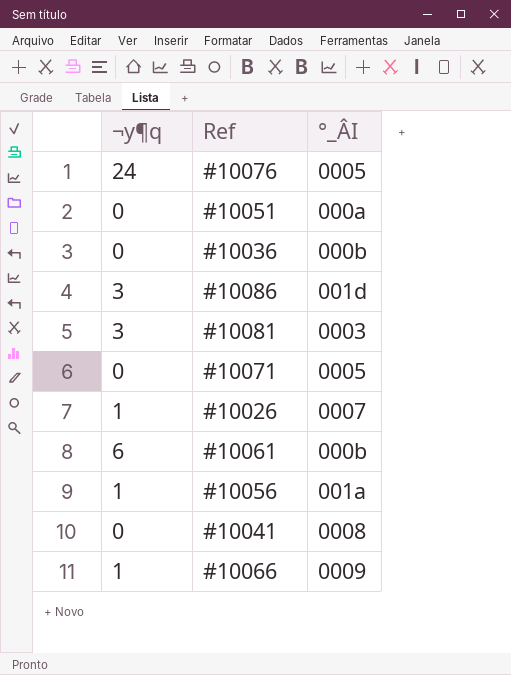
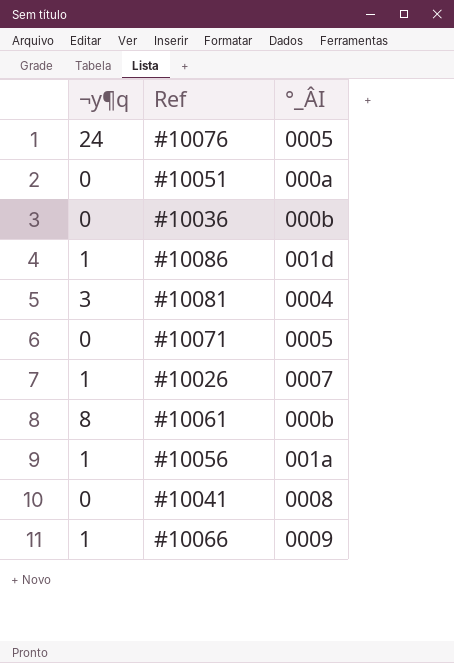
#10086 | ¬y¶q: 3 -> 1
#10081 | °_ÂI: 0003 -> 0004
#10061 | ¬y¶q: 6 -> 8

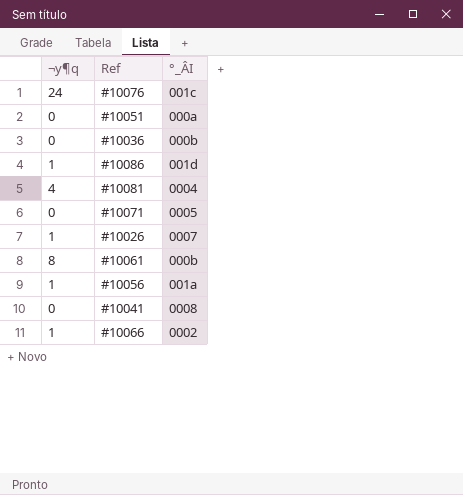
#10076 | °_ÂI: 0005 -> 001c
#10081 | ¬y¶q: 3 -> 4
#10066 | °_ÂI: 0009 -> 0002

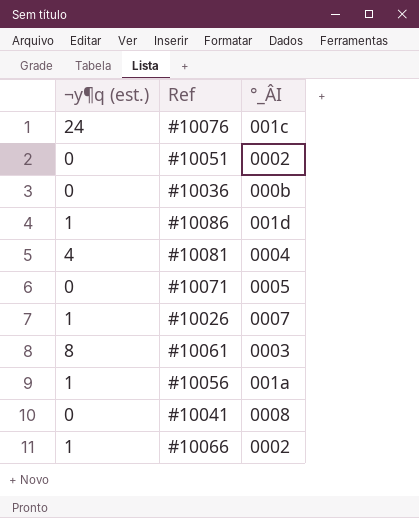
column name: ¬y¶q -> ¬y¶q (est.)
#10051 | °_ÂI: 000a -> 0002
#10061 | °_ÂI: 000b -> 0003

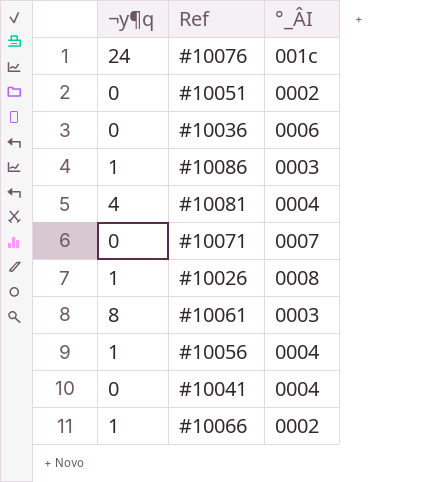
column name: ¬y¶q (est.) -> ¬y¶q
#10036 | °_ÂI: 000b -> 0006
#10086 | °_ÂI: 001d -> 0003
#10071 | °_ÂI: 0005 -> 0007
#10026 | °_ÂI: 0007 -> 0008
#10056 | °_ÂI: 001a -> 0004
#10041 | °_ÂI: 0008 -> 0004

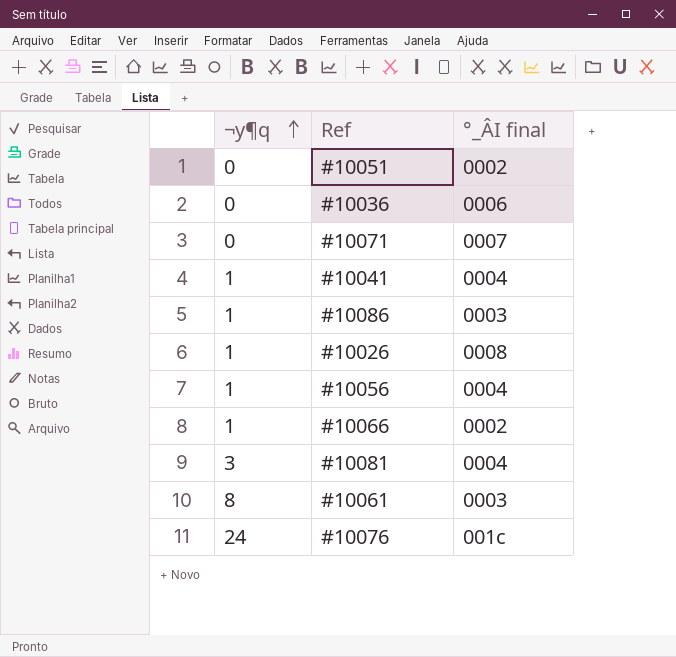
row order: none -> ¬y¶q ascending
column name: °_ÂI -> °_ÂI final
#10041 | ¬y¶q: 0 -> 1
#10081 | ¬y¶q: 4 -> 3

